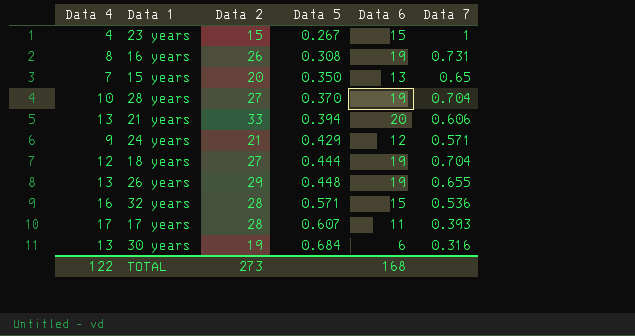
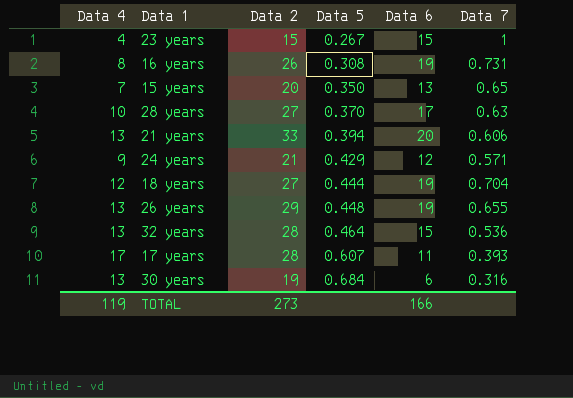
28 years | Data 6: 19 -> 17
28 years | Data 7: 0.704 -> 0.63
32 years | Data 4: 16 -> 13
32 years | Data 5: 0.571 -> 0.464
TOTAL | Data 4: 122 -> 119
TOTAL | Data 6: 168 -> 166

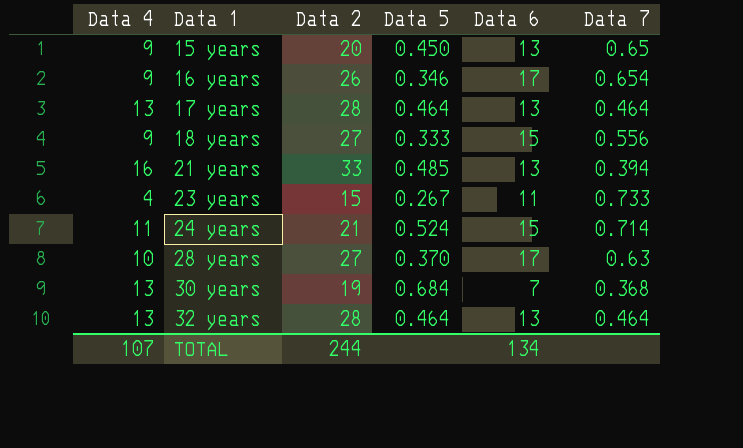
row order: Data 5 ascending -> Data 1 ascending
row 26 years: 13 | 29 | 0.448 | 19 | 0.655 -> none
15 years | Data 4: 7 -> 9
15 years | Data 5: 0.350 -> 0.450
16 years | Data 4: 8 -> 9
16 years | Data 5: 0.308 -> 0.346
16 years | Data 6: 19 -> 17
16 years | Data 7: 0.731 -> 0.654
17 years | Data 4: 17 -> 13
17 years | Data 5: 0.607 -> 0.464
17 years | Data 6: 11 -> 13
17 years | Data 7: 0.393 -> 0.464
18 years | Data 4: 12 -> 9
18 years | Data 5: 0.444 -> 0.333
18 years | Data 6: 19 -> 15
18 years | Data 7: 0.704 -> 0.556
21 years | Data 4: 13 -> 16
21 years | Data 5: 0.394 -> 0.485
21 years | Data 6: 20 -> 13
21 years | Data 7: 0.606 -> 0.394
23 years | Data 6: 15 -> 11
23 years | Data 7: 1 -> 0.733
24 years | Data 4: 9 -> 11
24 years | Data 5: 0.429 -> 0.524
24 years | Data 6: 12 -> 15
24 years | Data 7: 0.571 -> 0.714
30 years | Data 6: 6 -> 7
30 years | Data 7: 0.316 -> 0.368
32 years | Data 6: 15 -> 13
32 years | Data 7: 0.536 -> 0.464
TOTAL | Data 4: 119 -> 107
TOTAL | Data 2: 273 -> 244
TOTAL | Data 6: 166 -> 134

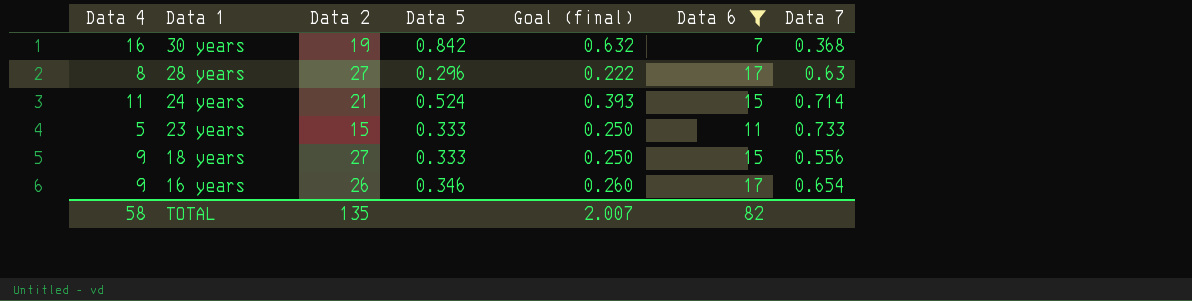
filter: none -> Data 6 != 13
row order: Data 1 ascending -> Data 1 descending
column Goal (final) | formula: none -> [Data 5] * 0.75
30 years | Data 4: 13 -> 16
30 years | Data 5: 0.684 -> 0.842
28 years | Data 4: 10 -> 8
28 years | Data 5: 0.370 -> 0.296
23 years | Data 4: 4 -> 5
23 years | Data 5: 0.267 -> 0.333
TOTAL | Data 4: 107 -> 58
TOTAL | Data 2: 244 -> 135
TOTAL | Data 6: 134 -> 82

